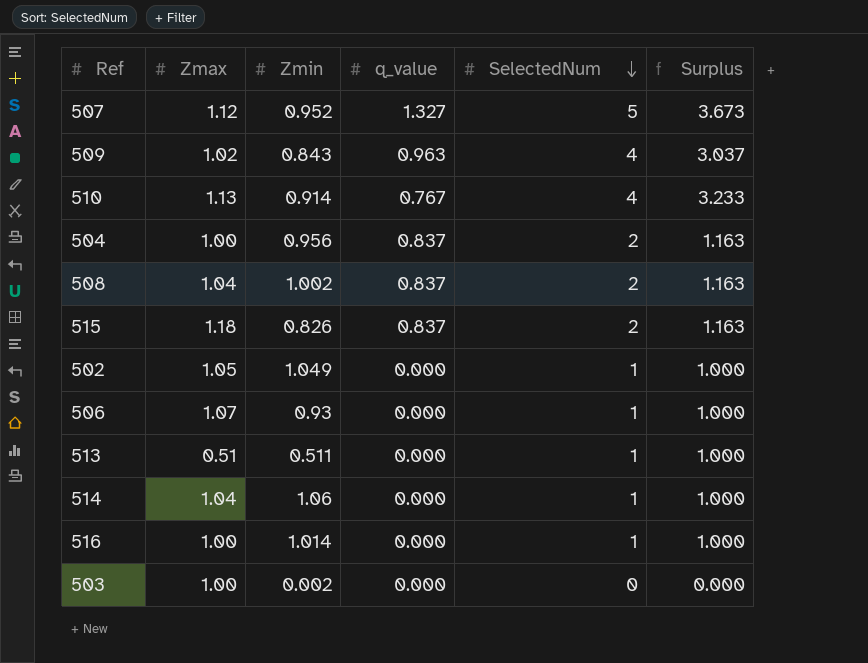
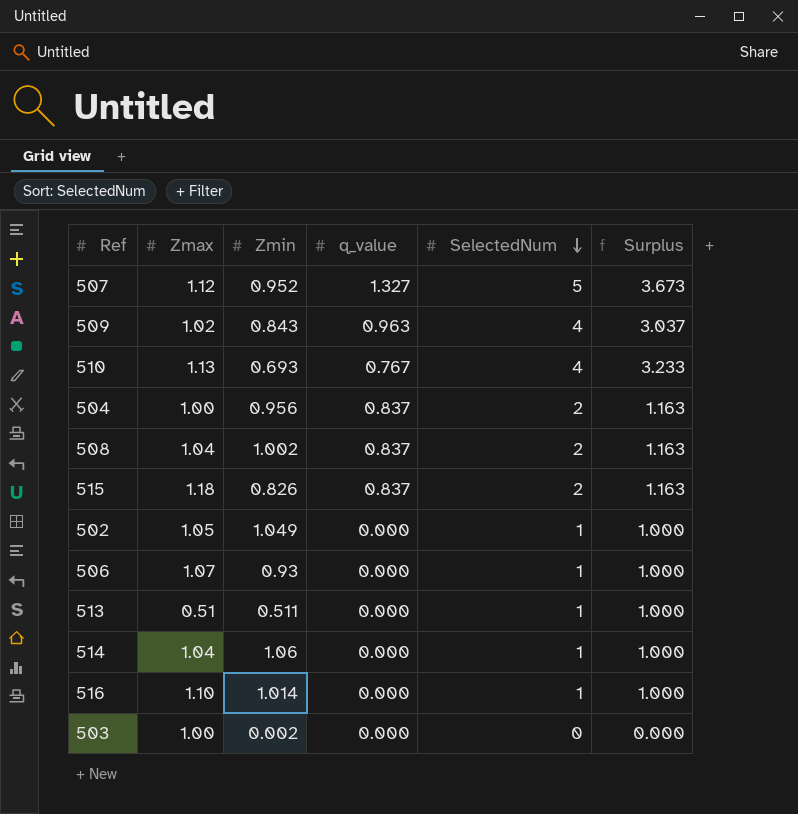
510 | Zmin: 0.914 -> 0.693
516 | Zmax: 1.00 -> 1.10

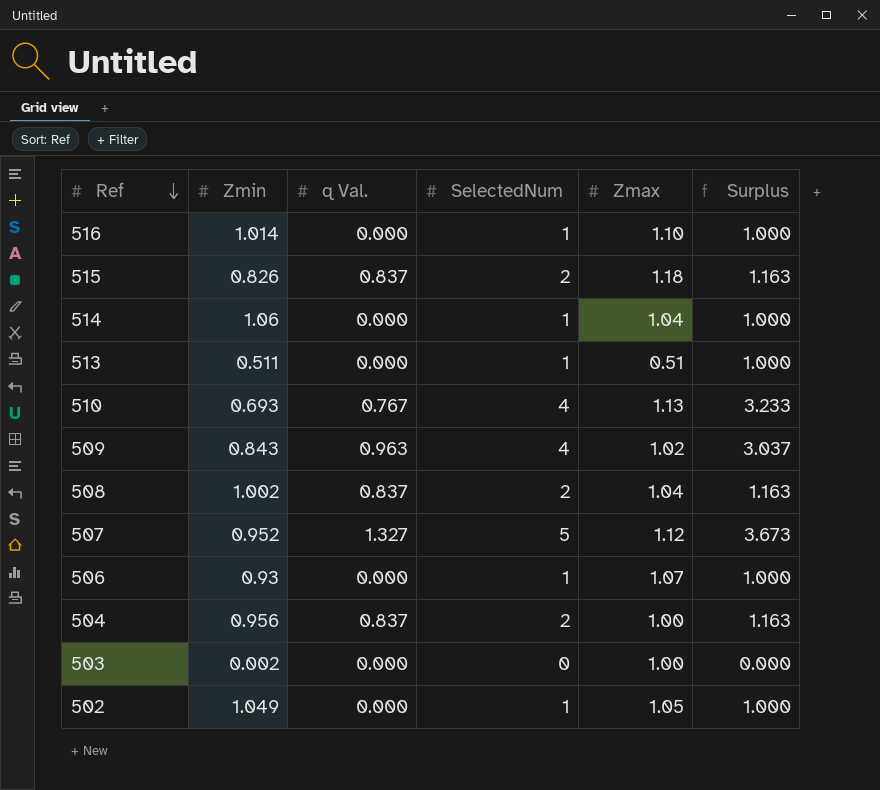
row order: SelectedNum descending -> Ref descending
column name: q_value -> q Val.
column Zmax | position: 2 -> 5

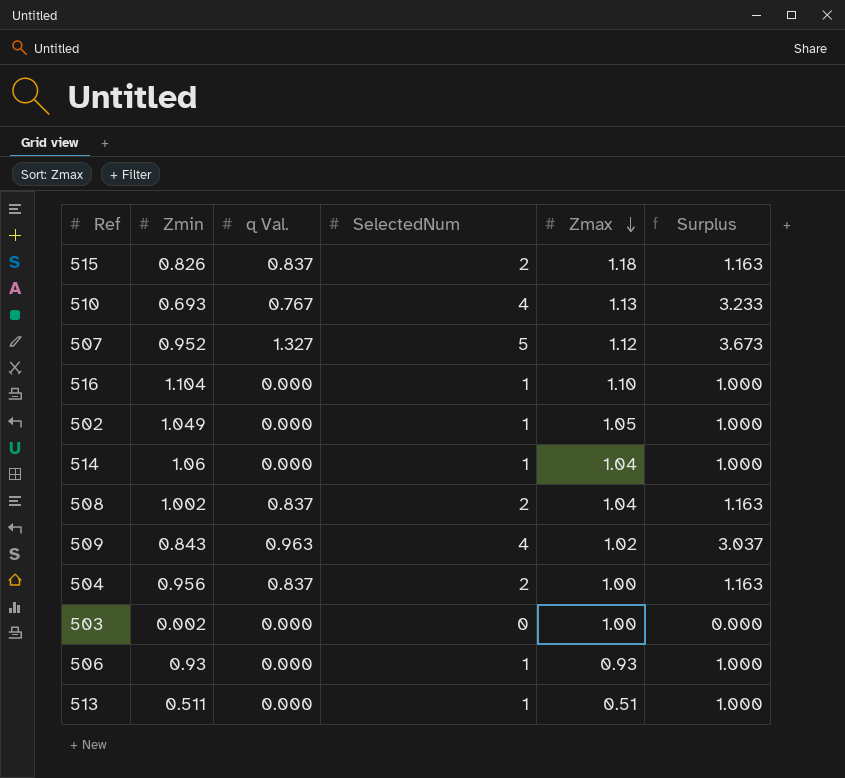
row order: Ref descending -> Zmax descending
516 | Zmin: 1.014 -> 1.104
506 | Zmax: 1.07 -> 0.93

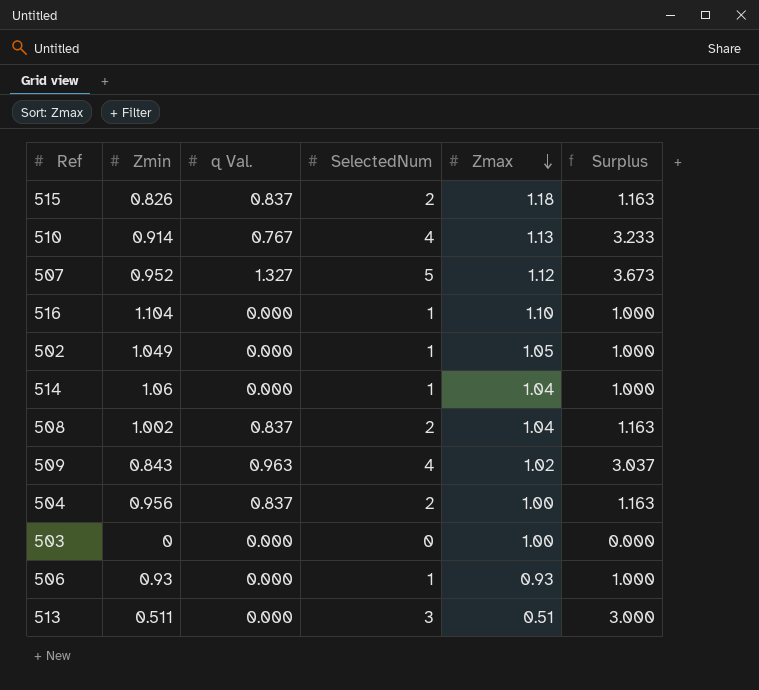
510 | Zmin: 0.693 -> 0.914
503 | Zmin: 0.002 -> 0
513 | SelectedNum: 1 -> 3
513 | Surplus: 1.000 -> 3.000

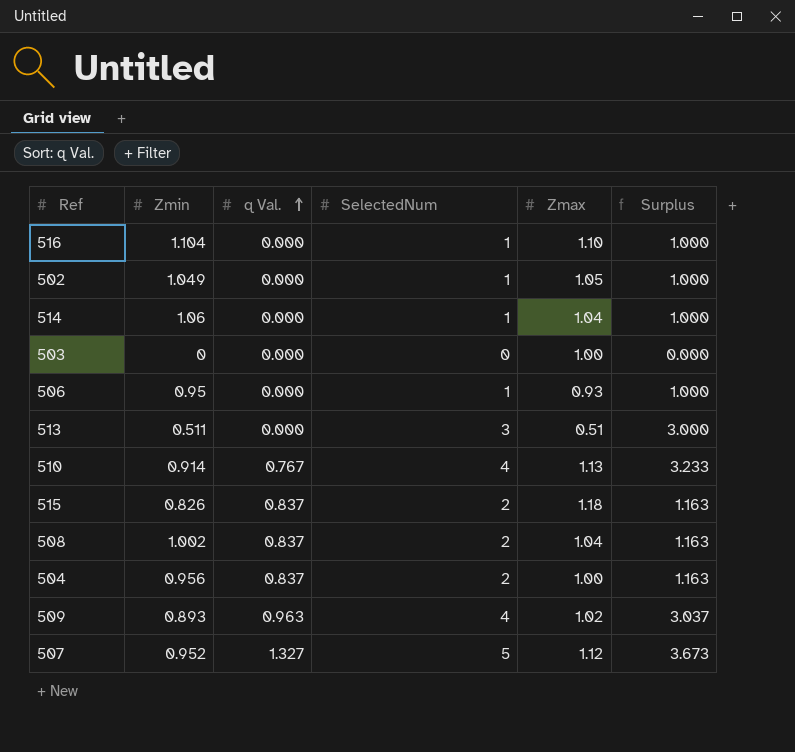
row order: Zmax descending -> q Val. ascending
506 | Zmin: 0.93 -> 0.95
509 | Zmin: 0.843 -> 0.893

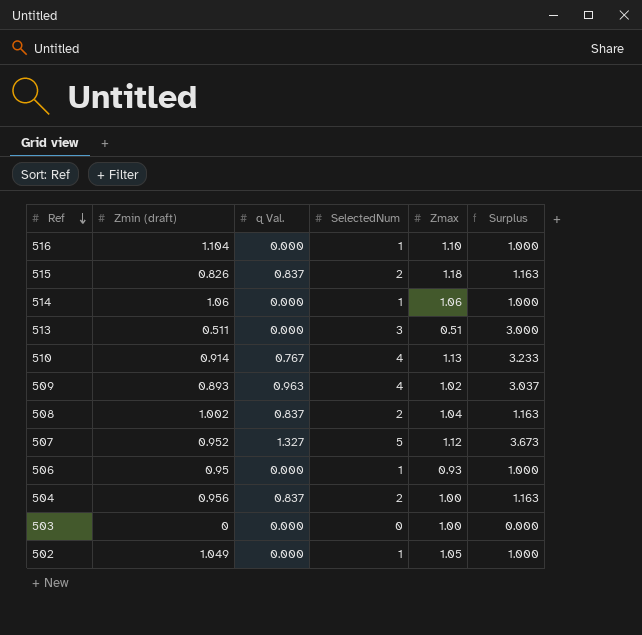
row order: q Val. ascending -> Ref descending
column name: Zmin -> Zmin (draft)
514 | Zmax: 1.04 -> 1.06

